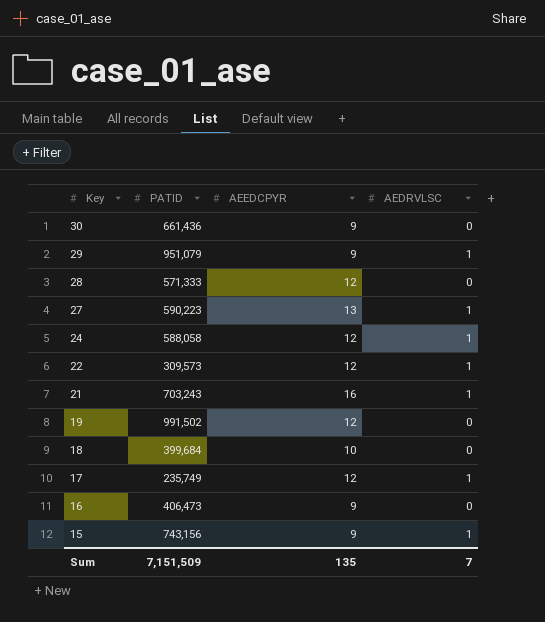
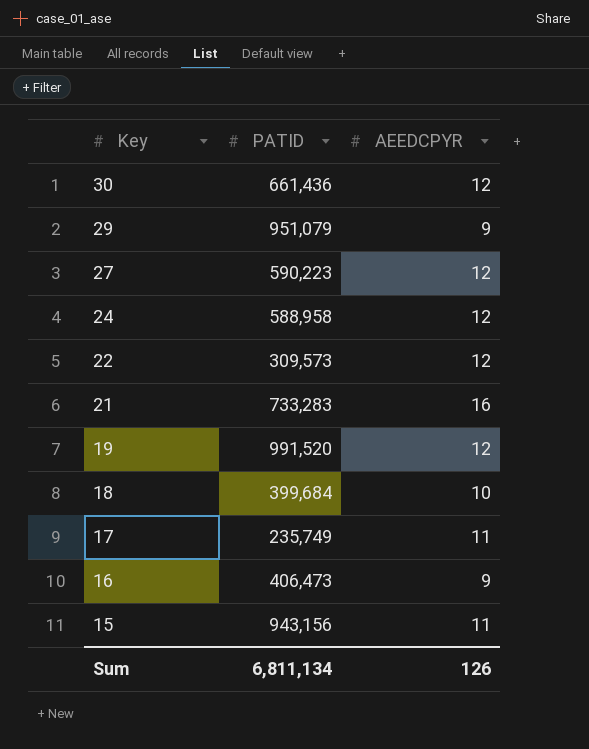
column AEDRVLSC | position: 4 -> none
row 28: 571,333 | 12 | 0 -> none
30 | AEEDCPYR: 9 -> 12
27 | AEEDCPYR: 13 -> 12
24 | PATID: 588,058 -> 588,958
21 | PATID: 703,243 -> 733,283
19 | PATID: 991,502 -> 991,520
17 | AEEDCPYR: 12 -> 11
15 | PATID: 743,156 -> 943,156
15 | AEEDCPYR: 9 -> 11
Sum | PATID: 7,151,509 -> 6,811,134
Sum | AEEDCPYR: 135 -> 126

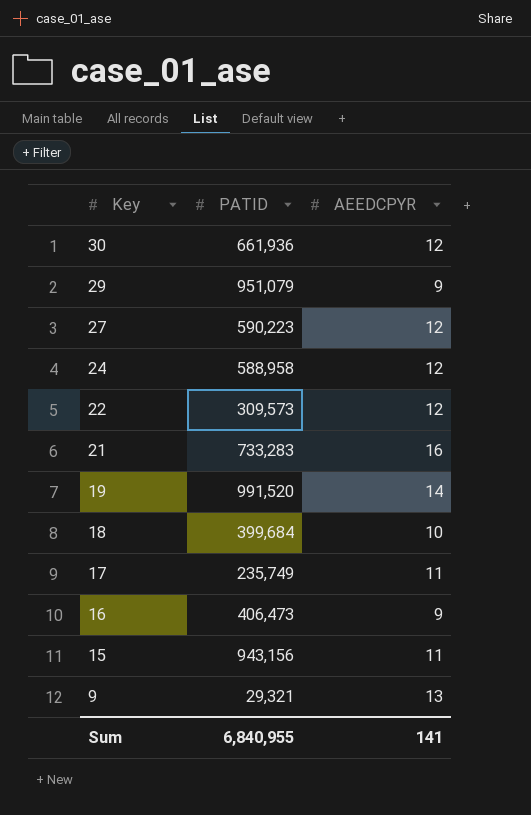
30 | PATID: 661,436 -> 661,936
19 | AEEDCPYR: 12 -> 14
row 9: none -> 29,321 | 13
Sum | PATID: 6,811,134 -> 6,840,955
Sum | AEEDCPYR: 126 -> 141

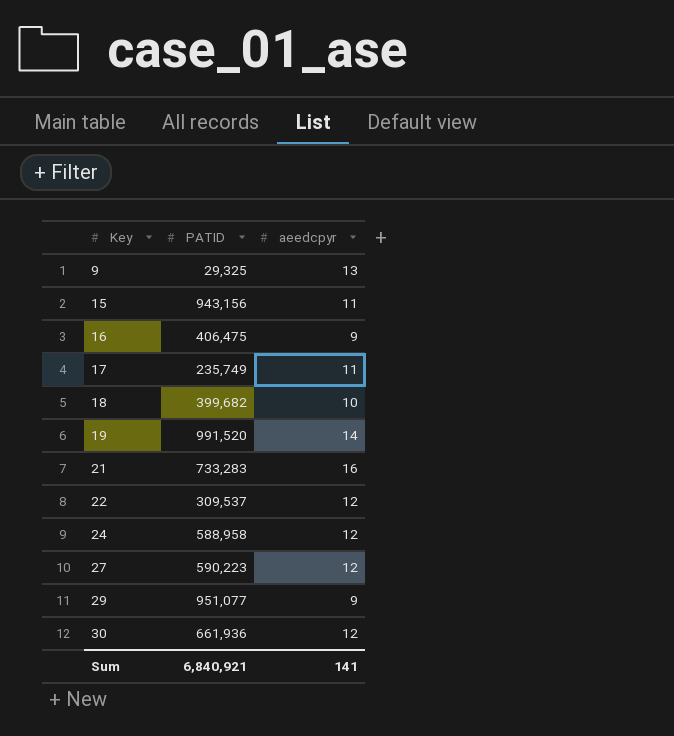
row order: Key descending -> Key ascending
column name: AEEDCPYR -> aeedcpyr
9 | PATID: 29,321 -> 29,325
16 | PATID: 406,473 -> 406,475
18 | PATID: 399,684 -> 399,682
22 | PATID: 309,573 -> 309,537
29 | PATID: 951,079 -> 951,077
Sum | PATID: 6,840,955 -> 6,840,921

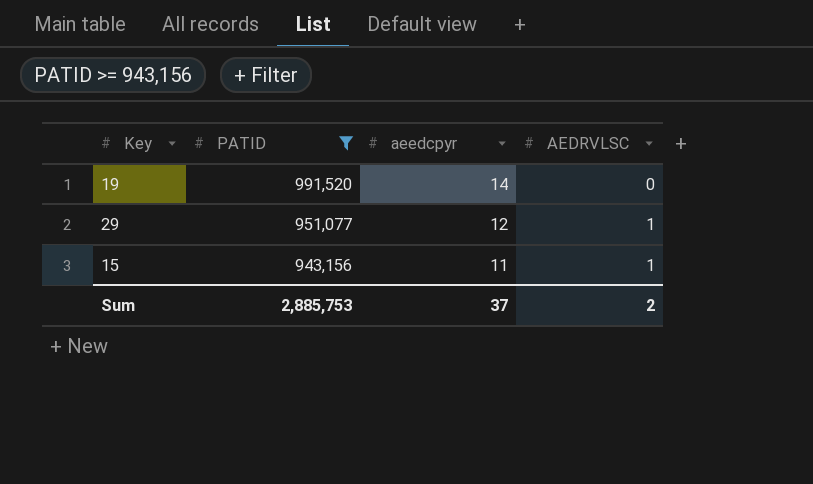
filter: none -> PATID >= 943,156
row order: Key ascending -> PATID descending
column AEDRVLSC | position: none -> 4
29 | aeedcpyr: 9 -> 12
Sum | PATID: 6,840,921 -> 2,885,753
Sum | aeedcpyr: 141 -> 37

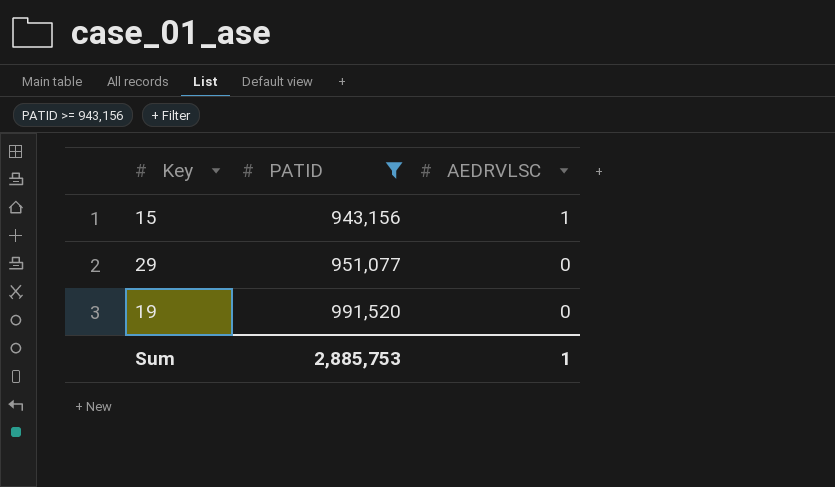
row order: PATID descending -> PATID ascending
column aeedcpyr | position: 3 -> none
29 | AEDRVLSC: 1 -> 0
Sum | AEDRVLSC: 2 -> 1

